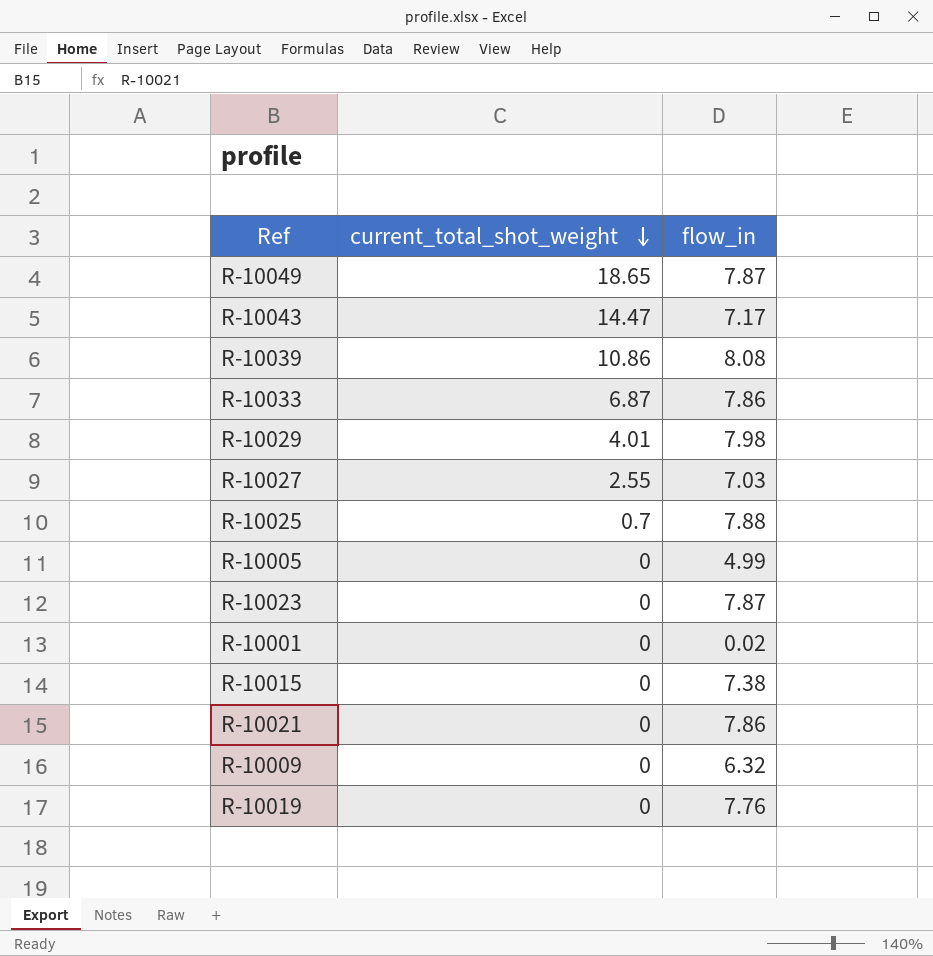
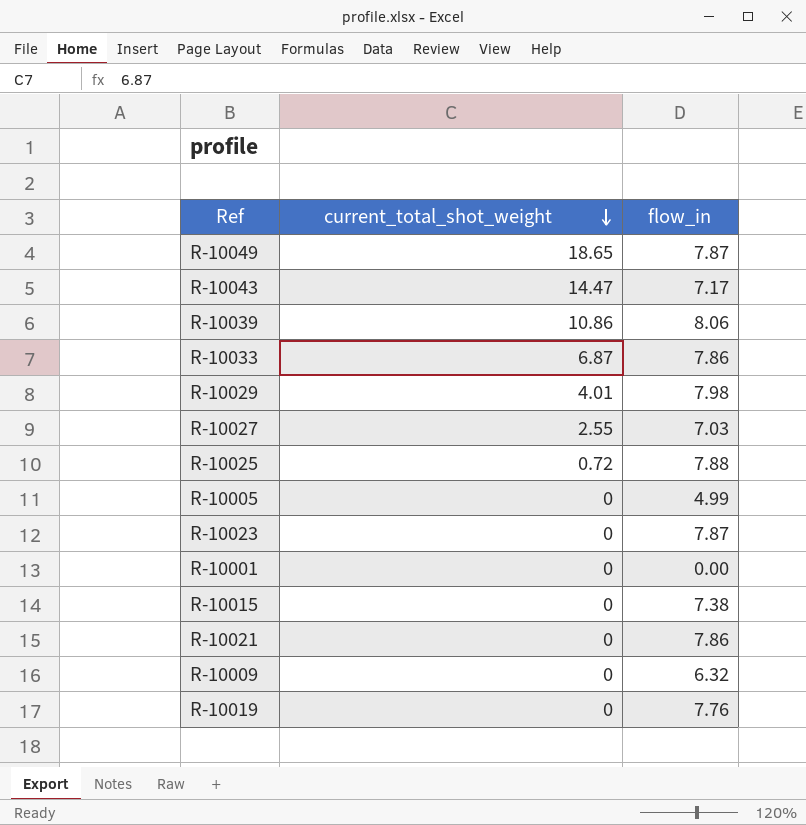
R-10039 | flow_in: 8.08 -> 8.06
R-10025 | current_total_shot_weight: 0.7 -> 0.72
R-10001 | flow_in: 0.02 -> 0.00

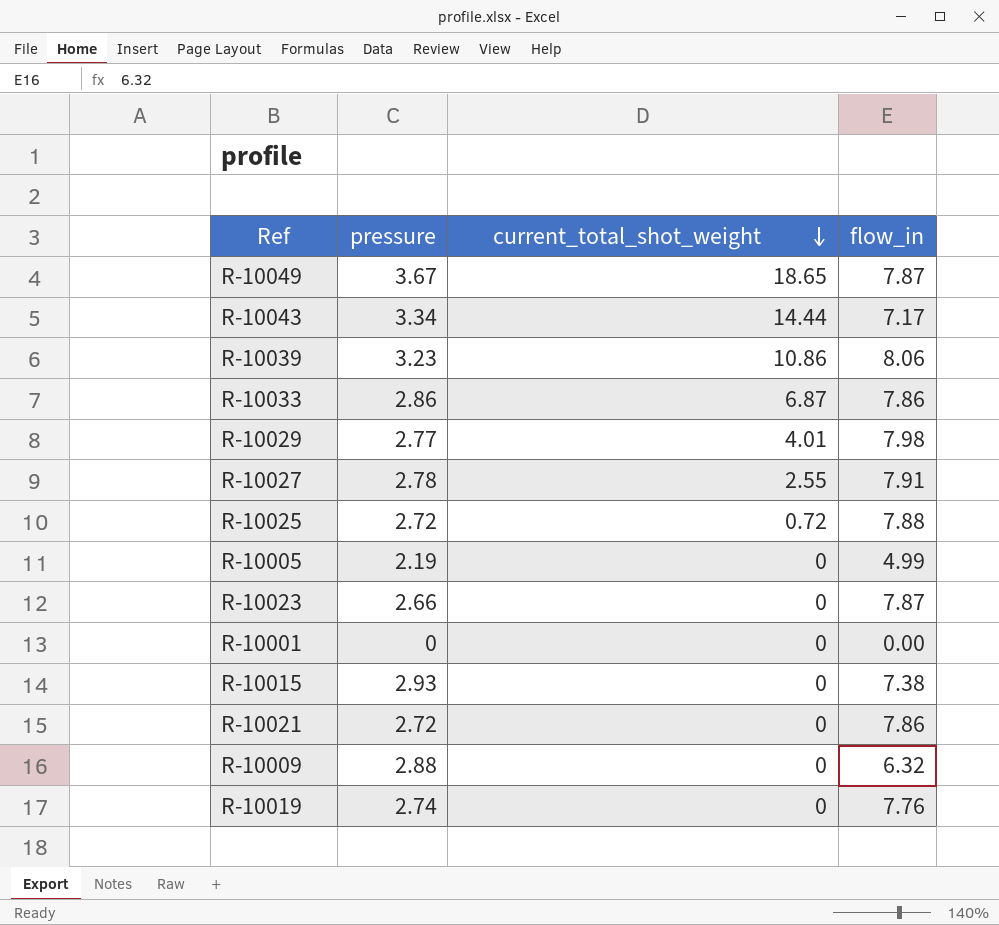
column pressure | position: none -> 2
R-10043 | current_total_shot_weight: 14.47 -> 14.44
R-10027 | flow_in: 7.03 -> 7.91

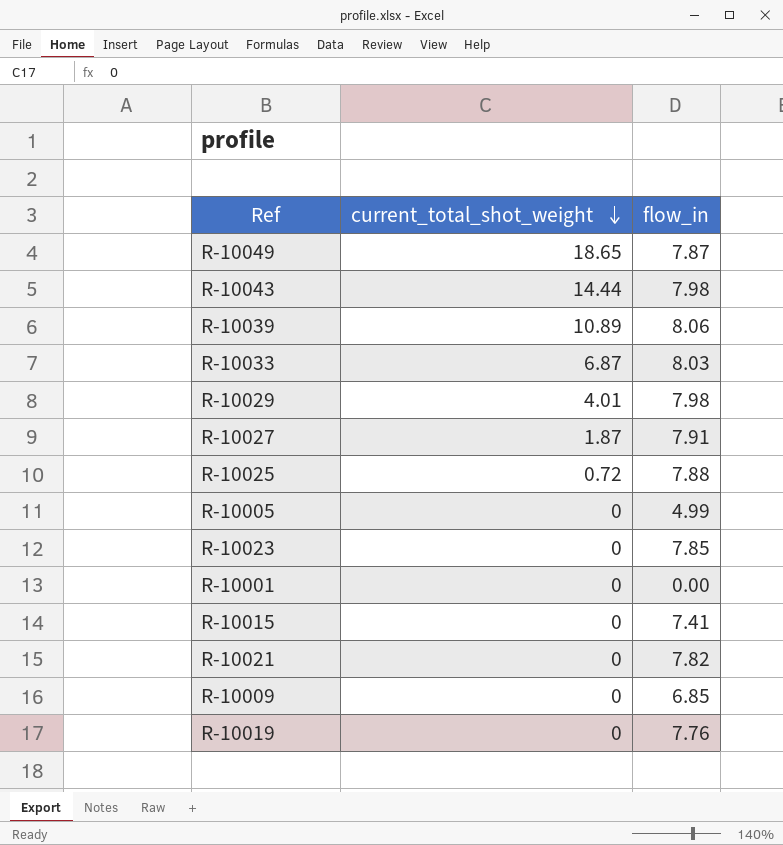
column pressure | position: 2 -> none
R-10043 | flow_in: 7.17 -> 7.98
R-10039 | current_total_shot_weight: 10.86 -> 10.89
R-10033 | flow_in: 7.86 -> 8.03
R-10027 | current_total_shot_weight: 2.55 -> 1.87
R-10023 | flow_in: 7.87 -> 7.85
R-10015 | flow_in: 7.38 -> 7.41
R-10021 | flow_in: 7.86 -> 7.82
R-10009 | flow_in: 6.32 -> 6.85

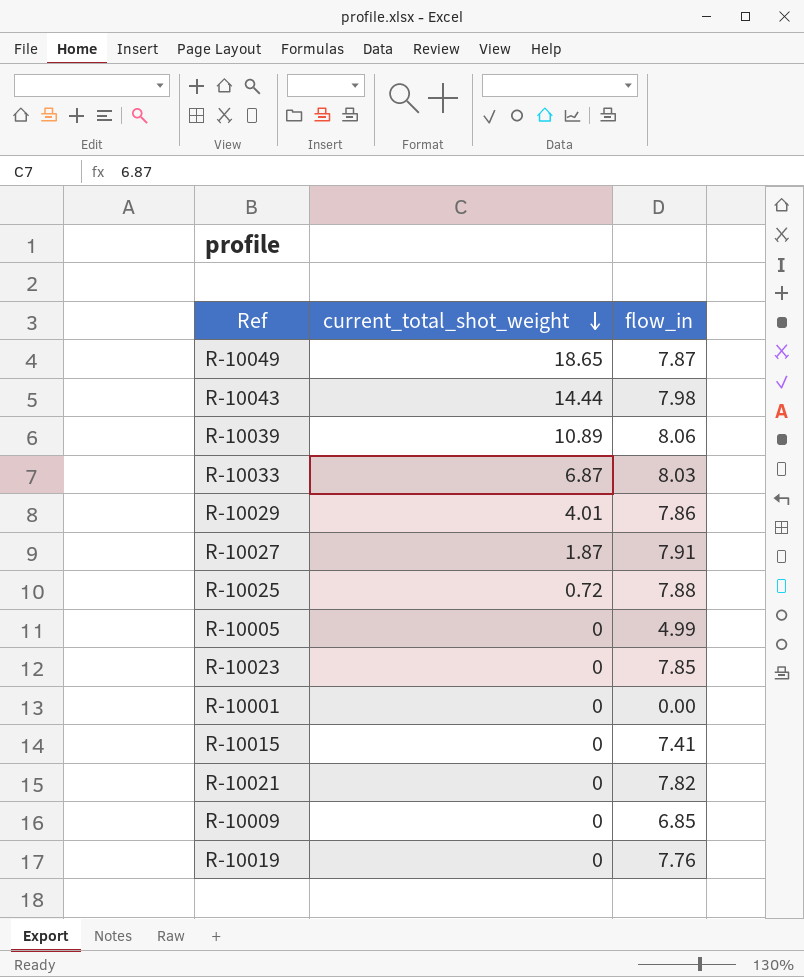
R-10029 | flow_in: 7.98 -> 7.86

